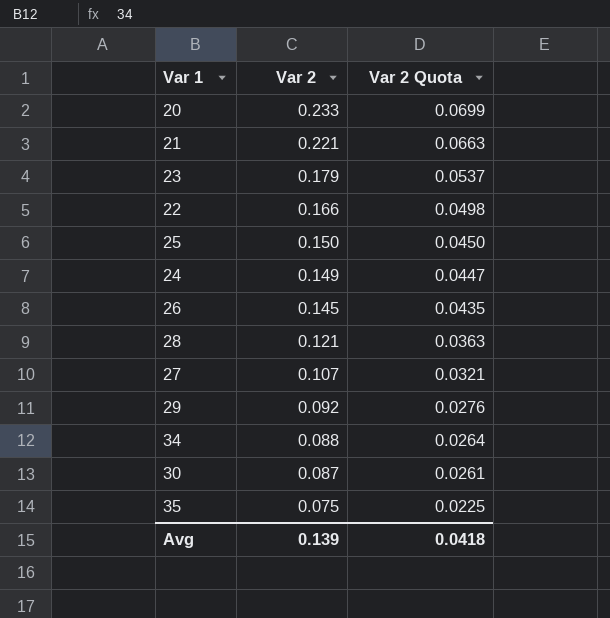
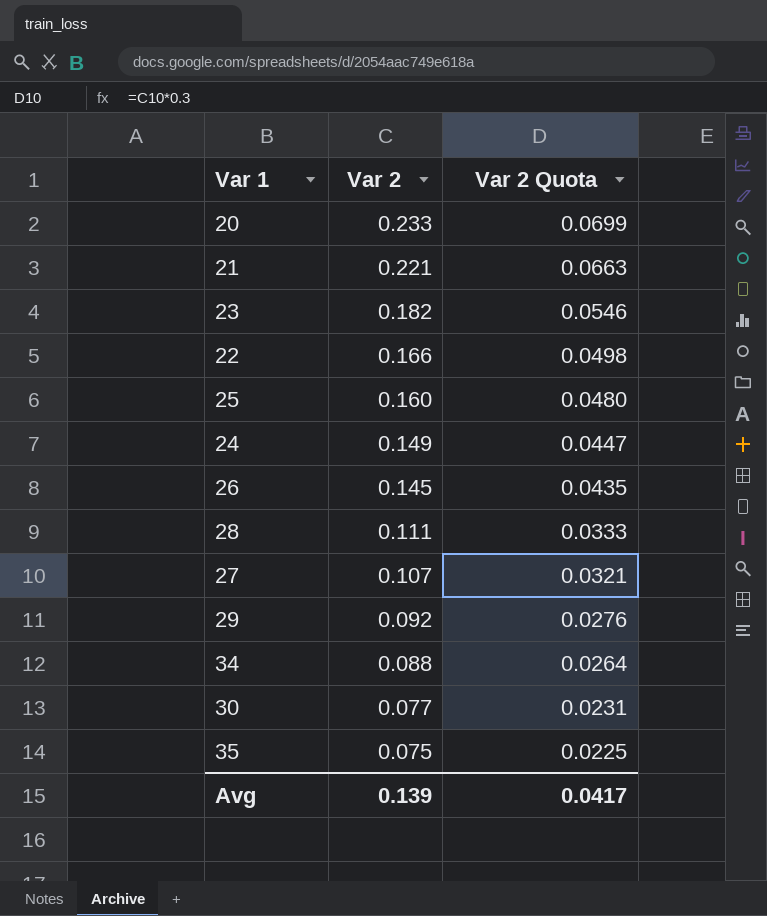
23 | Var 2: 0.179 -> 0.182
23 | Var 2 Quota: 0.0537 -> 0.0546
25 | Var 2: 0.150 -> 0.160
25 | Var 2 Quota: 0.0450 -> 0.0480
28 | Var 2: 0.121 -> 0.111
28 | Var 2 Quota: 0.0363 -> 0.0333
30 | Var 2: 0.087 -> 0.077
30 | Var 2 Quota: 0.0261 -> 0.0231
Avg | Var 2 Quota: 0.0418 -> 0.0417

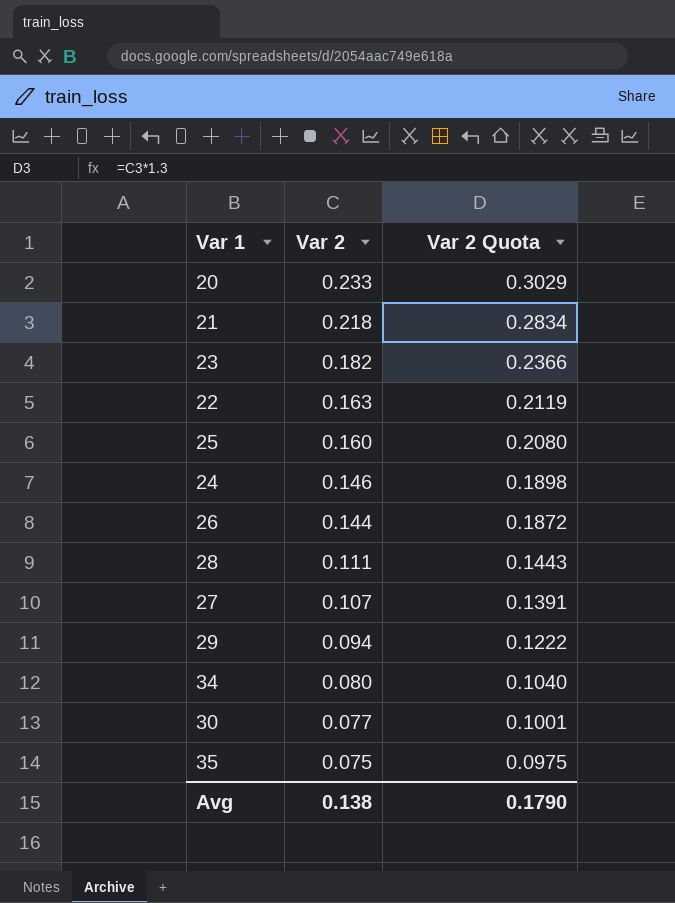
column Var 2 Quota | formula: [Var 2] * 0.3 -> [Var 2] * 1.3
21 | Var 2: 0.221 -> 0.218
22 | Var 2: 0.166 -> 0.163
24 | Var 2: 0.149 -> 0.146
26 | Var 2: 0.145 -> 0.144
29 | Var 2: 0.092 -> 0.094
34 | Var 2: 0.088 -> 0.080
Avg | Var 2: 0.139 -> 0.138
Avg | Var 2 Quota: 0.0417 -> 0.1790

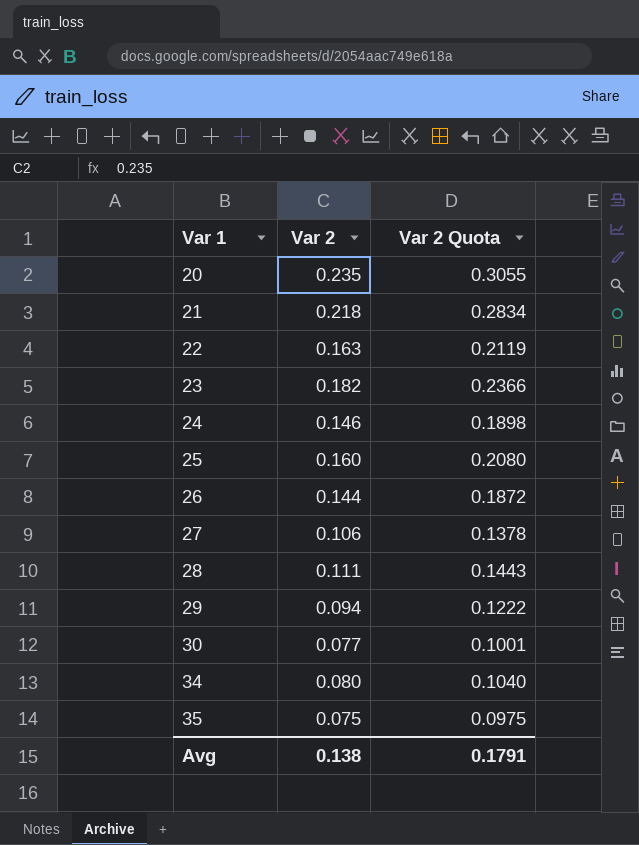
row order: Var 2 descending -> Var 1 ascending
20 | Var 2: 0.233 -> 0.235
20 | Var 2 Quota: 0.3029 -> 0.3055
27 | Var 2: 0.107 -> 0.106
27 | Var 2 Quota: 0.1391 -> 0.1378
Avg | Var 2 Quota: 0.1790 -> 0.1791

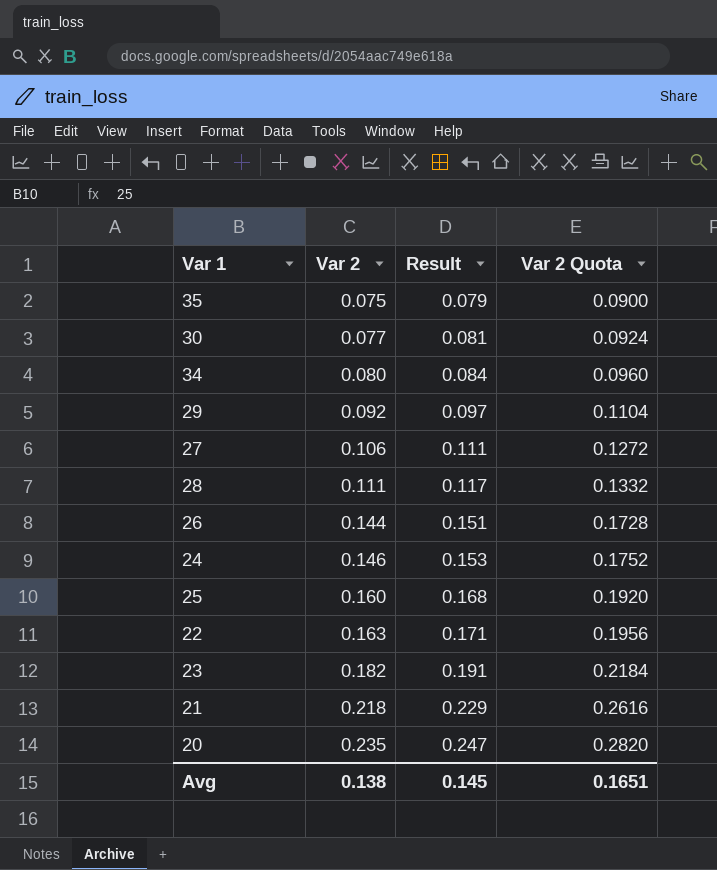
row order: Var 1 ascending -> Var 2 ascending
column Result | formula: none -> [Var 2] * 1.05
column Var 2 Quota | formula: [Var 2] * 1.3 -> [Var 2] * 1.2
29 | Var 2: 0.094 -> 0.092
Avg | Var 2 Quota: 0.1791 -> 0.1651

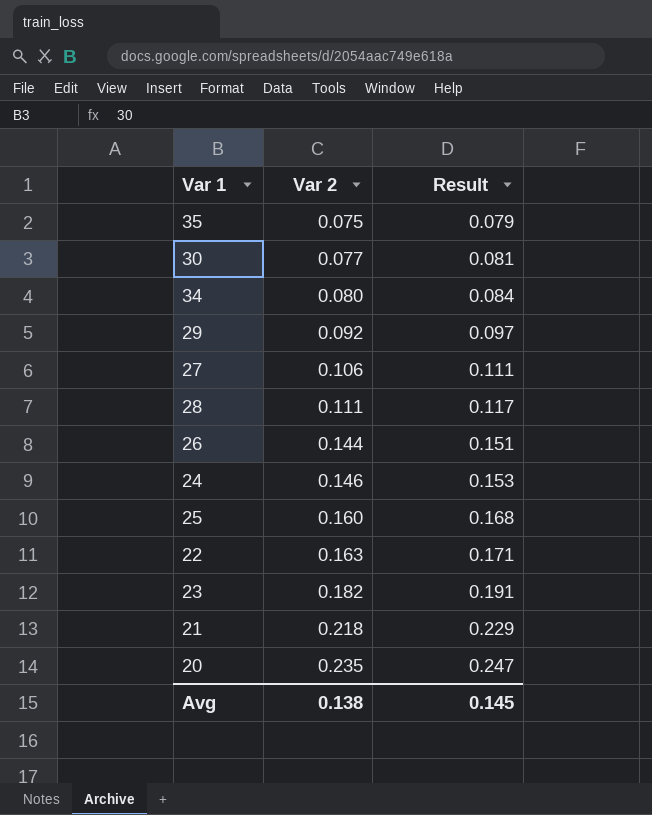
column Var 2 Quota | formula: [Var 2] * 1.2 -> none

